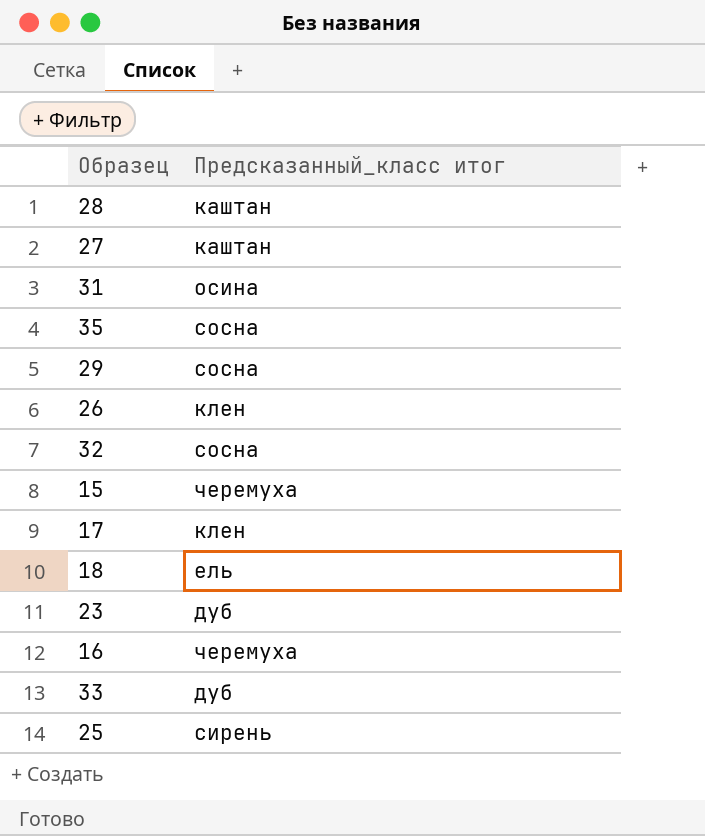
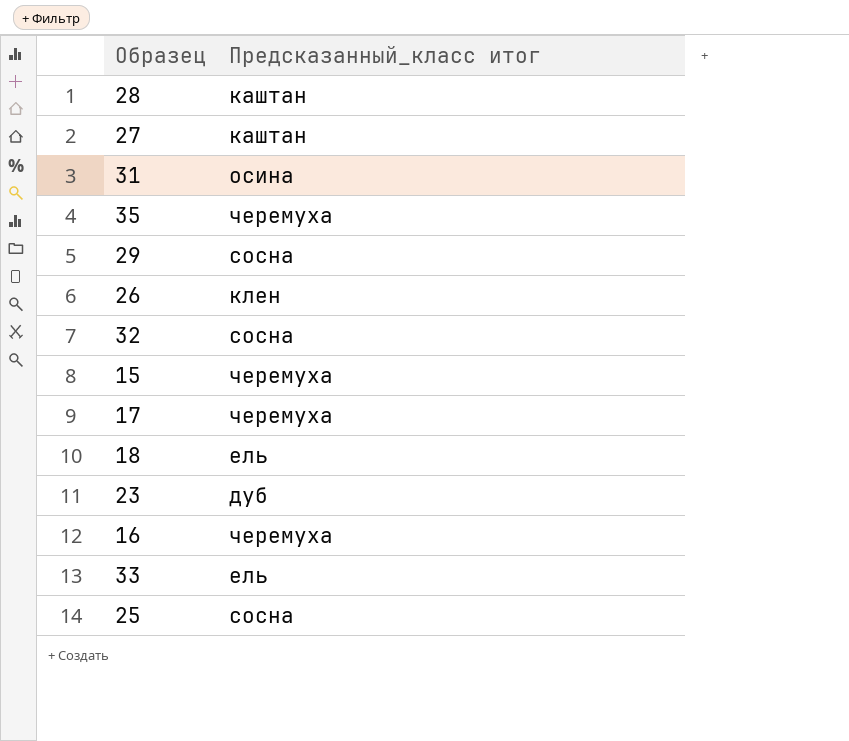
35 | Предсказанный_класс итог: сосна -> черемуха
17 | Предсказанный_класс итог: клен -> черемуха
33 | Предсказанный_класс итог: дуб -> ель
25 | Предсказанный_класс итог: сирень -> сосна

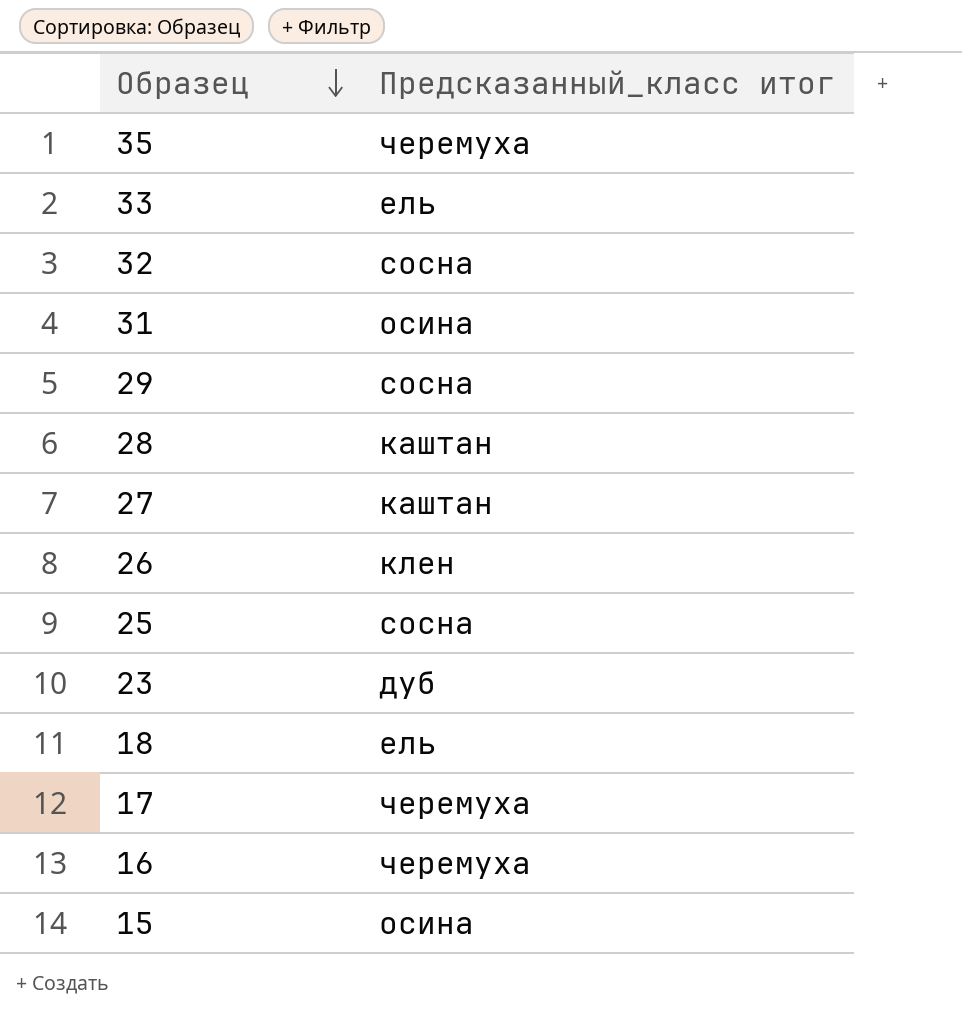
row order: none -> Образец descending
15 | Предсказанный_класс итог: черемуха -> осина

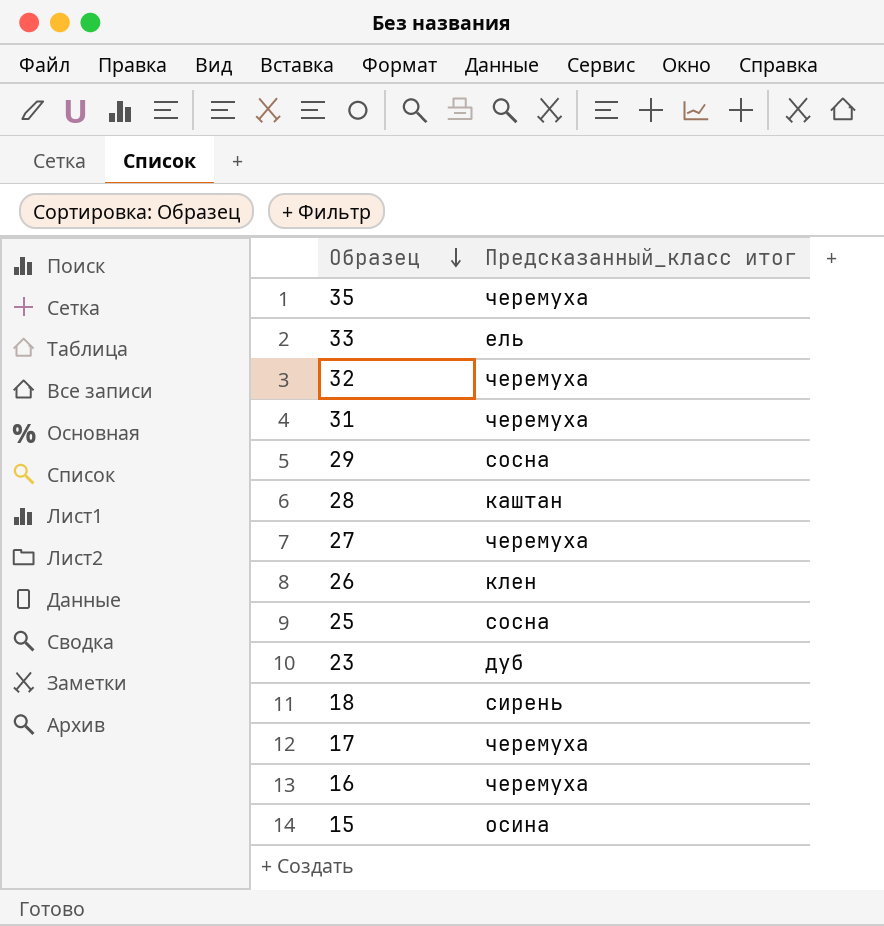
32 | Предсказанный_класс итог: сосна -> черемуха
31 | Предсказанный_класс итог: осина -> черемуха
27 | Предсказанный_класс итог: каштан -> черемуха
18 | Предсказанный_класс итог: ель -> сирень

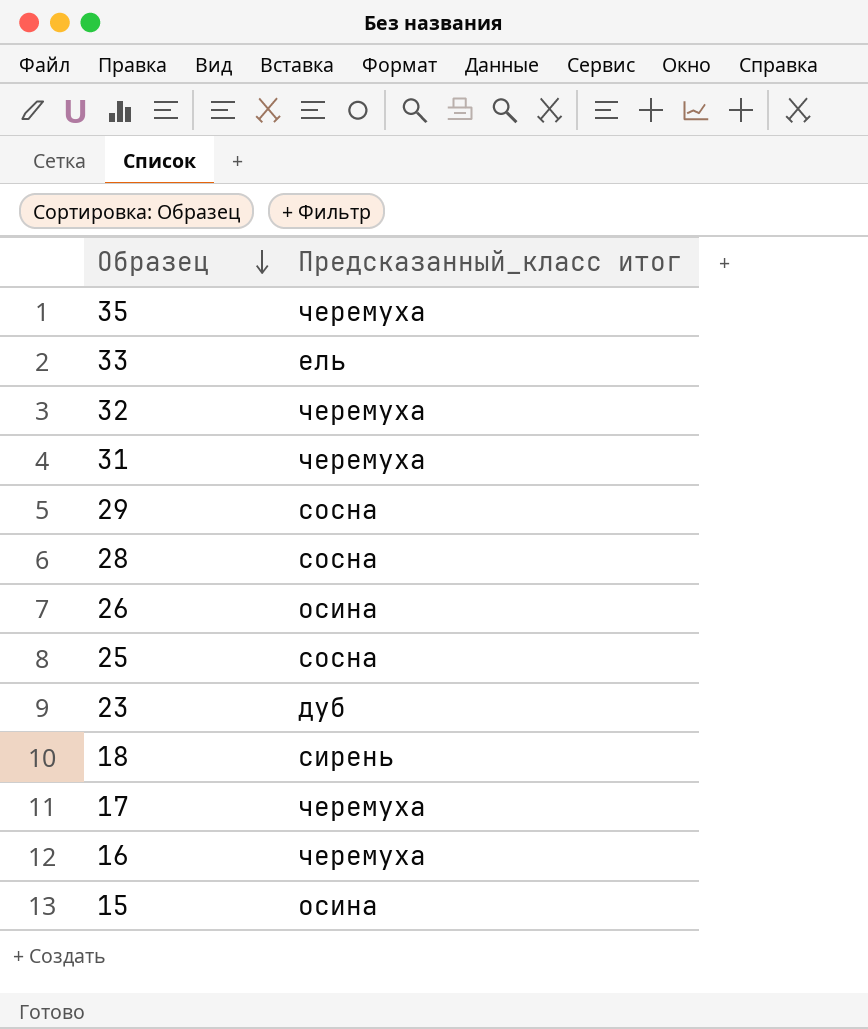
row 27: черемуха -> none
28 | Предсказанный_класс итог: каштан -> сосна
26 | Предсказанный_класс итог: клен -> осина

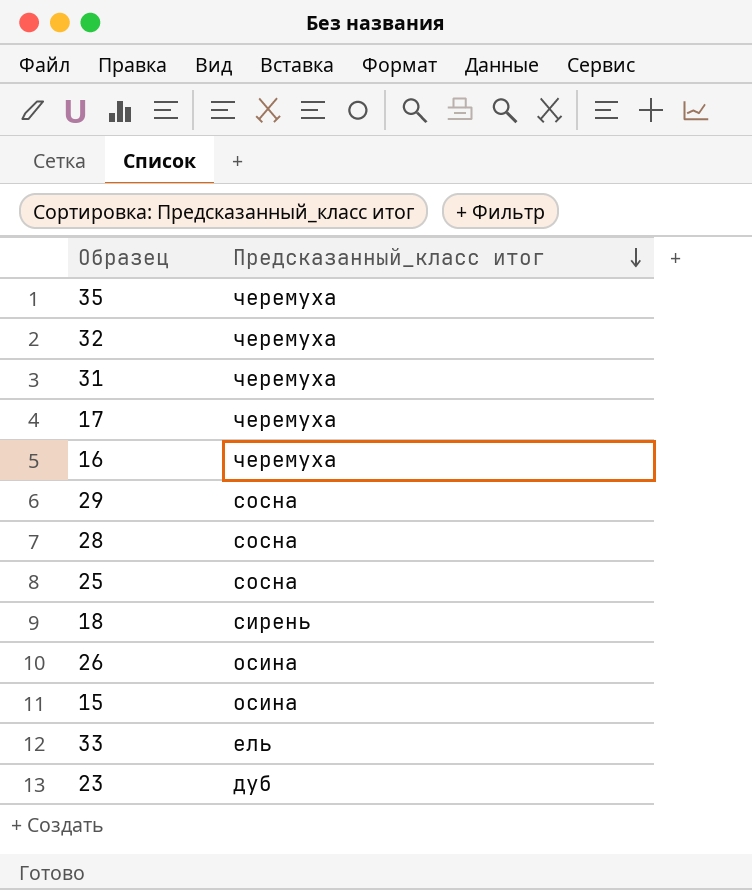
row order: Образец descending -> Предсказанный_класс итог descending

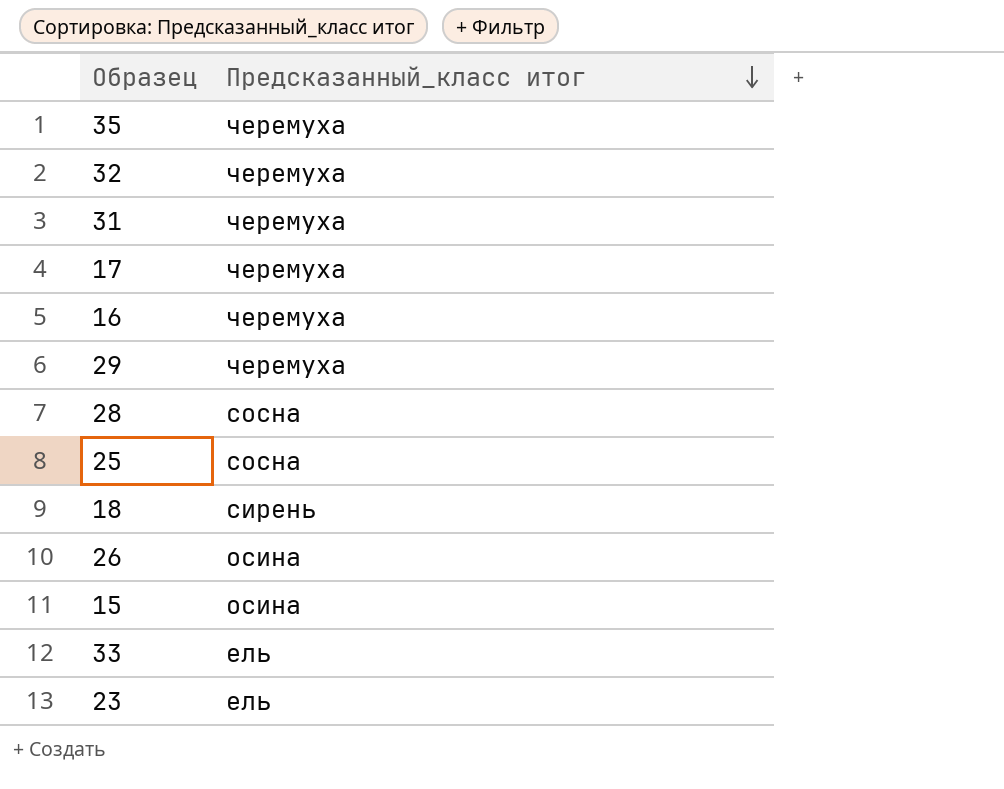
29 | Предсказанный_класс итог: сосна -> черемуха
23 | Предсказанный_класс итог: дуб -> ель

